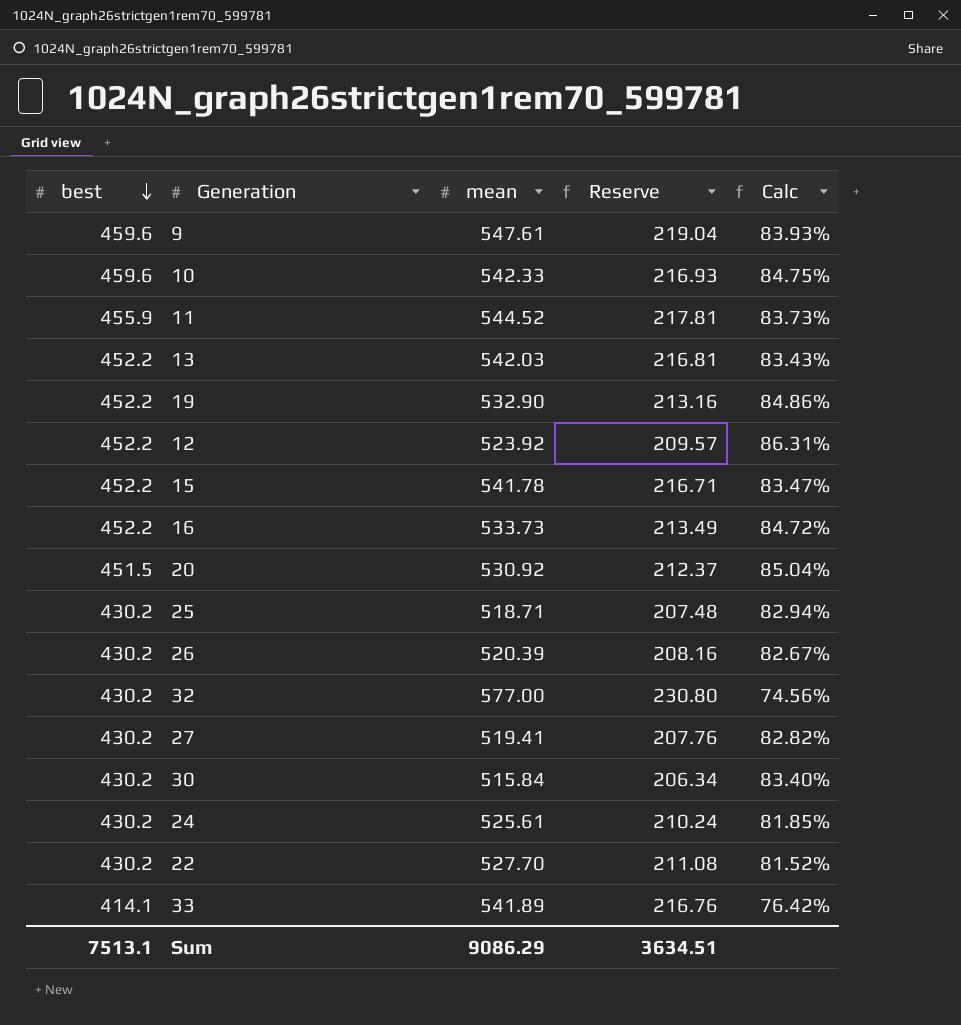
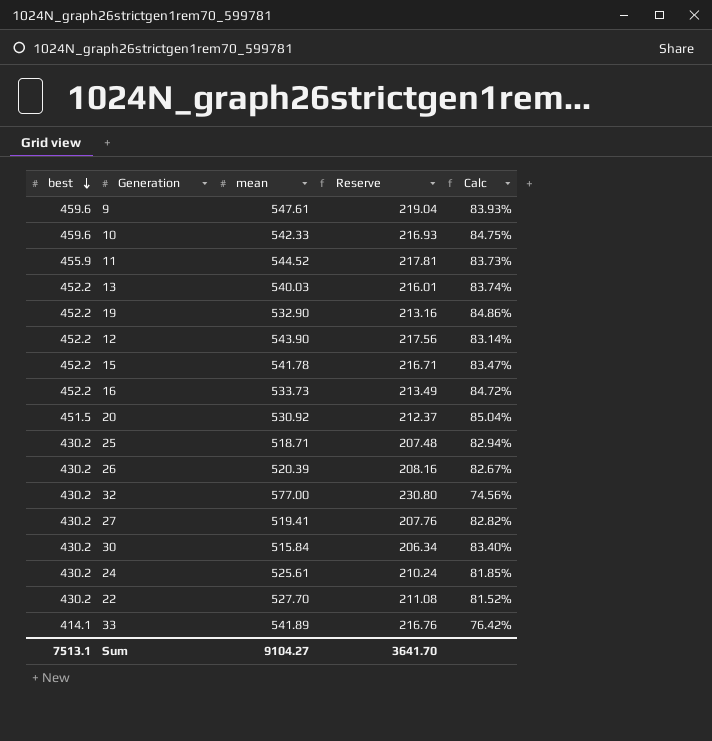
13 | mean: 542.03 -> 540.03
13 | Reserve: 216.81 -> 216.01
13 | Calc: 83.43% -> 83.74%
12 | mean: 523.92 -> 543.90
12 | Reserve: 209.57 -> 217.56
12 | Calc: 86.31% -> 83.14%
Sum | mean: 9086.29 -> 9104.27
Sum | Reserve: 3634.51 -> 3641.70

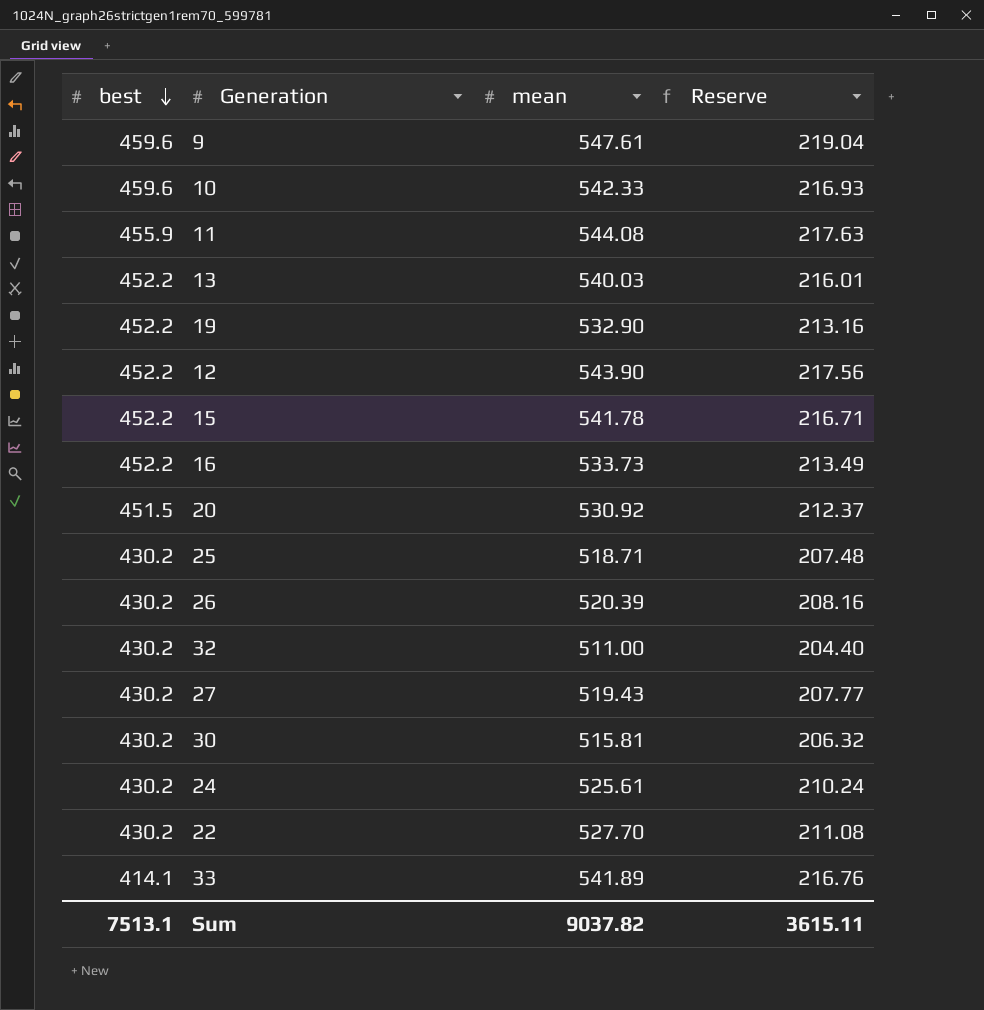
column Calc | formula: [best] / [mean] -> none
11 | mean: 544.52 -> 544.08
11 | Reserve: 217.81 -> 217.63
32 | mean: 577.00 -> 511.00
32 | Reserve: 230.80 -> 204.40
27 | mean: 519.41 -> 519.43
27 | Reserve: 207.76 -> 207.77
30 | mean: 515.84 -> 515.81
30 | Reserve: 206.34 -> 206.32
Sum | mean: 9104.27 -> 9037.82
Sum | Reserve: 3641.70 -> 3615.11

